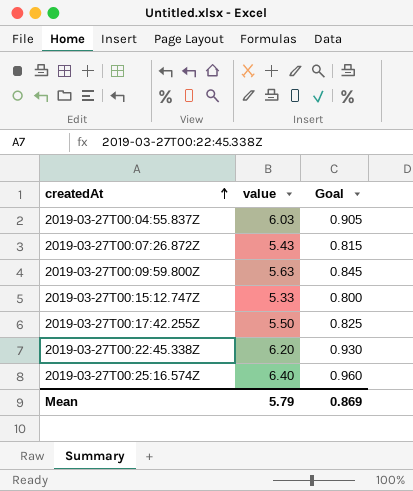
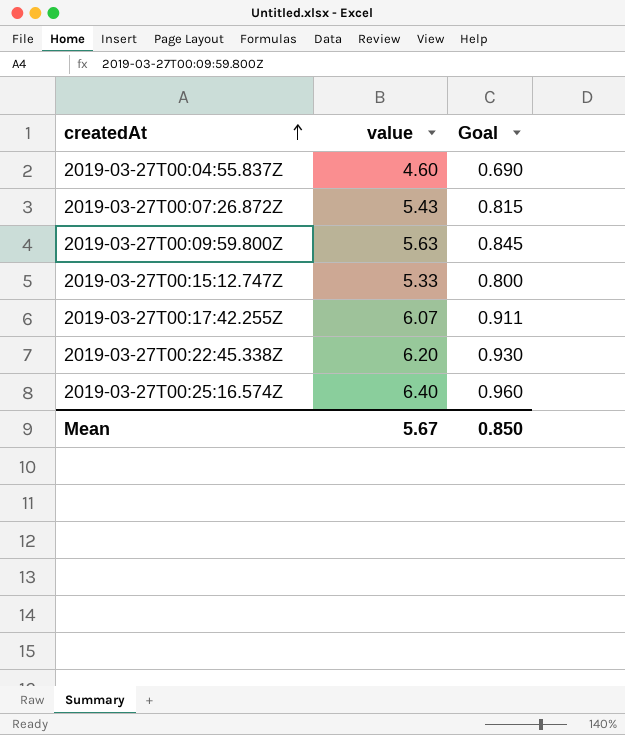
2019-03-27T00:04:55.837Z | value: 6.03 -> 4.60
2019-03-27T00:04:55.837Z | Goal: 0.905 -> 0.690
2019-03-27T00:17:42.255Z | value: 5.50 -> 6.07
2019-03-27T00:17:42.255Z | Goal: 0.825 -> 0.911
Mean | value: 5.79 -> 5.67
Mean | Goal: 0.869 -> 0.850

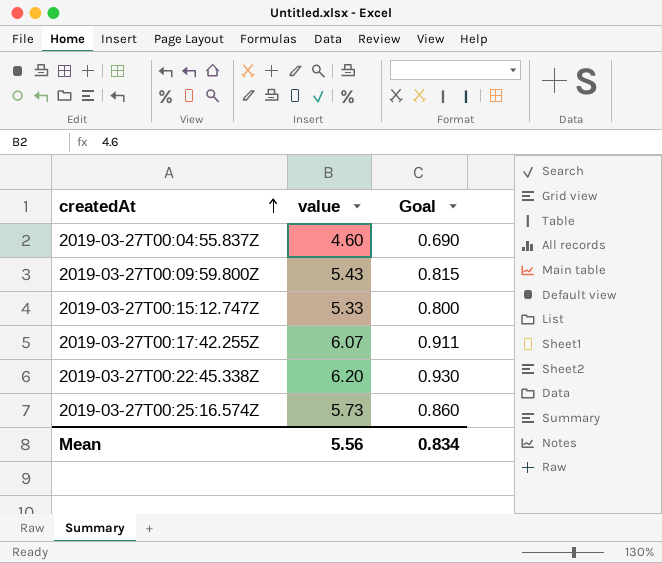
row 2019-03-27T00:07:26.872Z: 5.43 | 0.815 -> none
2019-03-27T00:09:59.800Z | value: 5.63 -> 5.43
2019-03-27T00:09:59.800Z | Goal: 0.845 -> 0.815
2019-03-27T00:25:16.574Z | value: 6.40 -> 5.73
2019-03-27T00:25:16.574Z | Goal: 0.960 -> 0.860
Mean | value: 5.67 -> 5.56
Mean | Goal: 0.850 -> 0.834

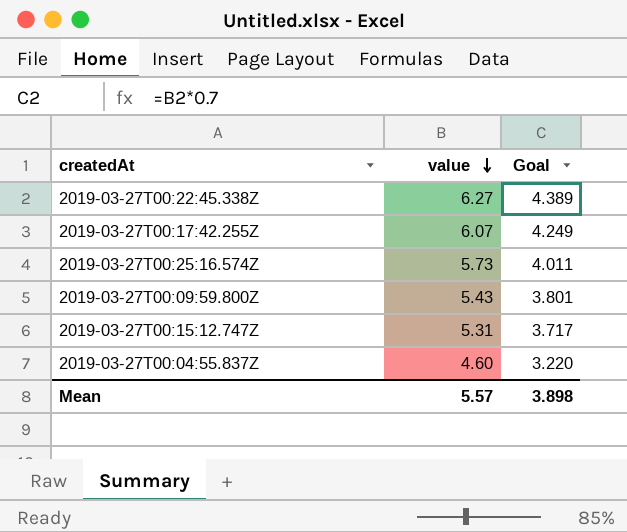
row order: createdAt ascending -> value descending
column Goal | formula: [value] * 0.15 -> [value] * 0.7
2019-03-27T00:22:45.338Z | value: 6.20 -> 6.27
2019-03-27T00:15:12.747Z | value: 5.33 -> 5.31
Mean | value: 5.56 -> 5.57
Mean | Goal: 0.834 -> 3.898

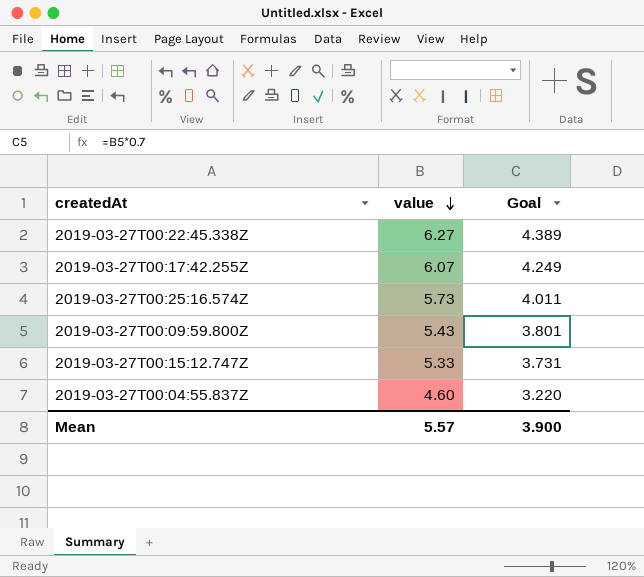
2019-03-27T00:15:12.747Z | value: 5.31 -> 5.33
2019-03-27T00:15:12.747Z | Goal: 3.717 -> 3.731
Mean | Goal: 3.898 -> 3.900

